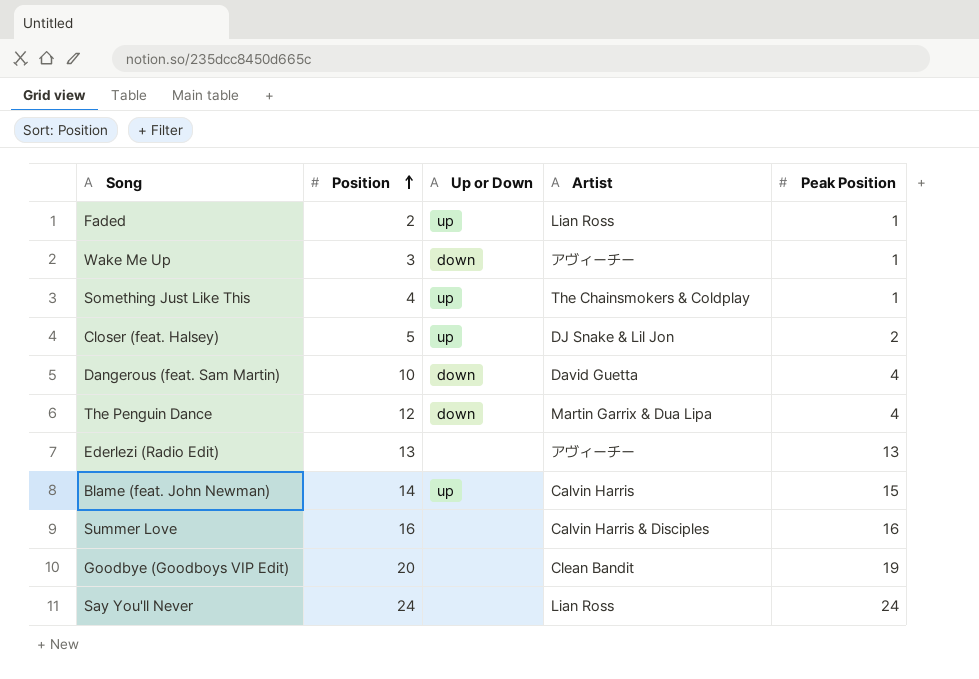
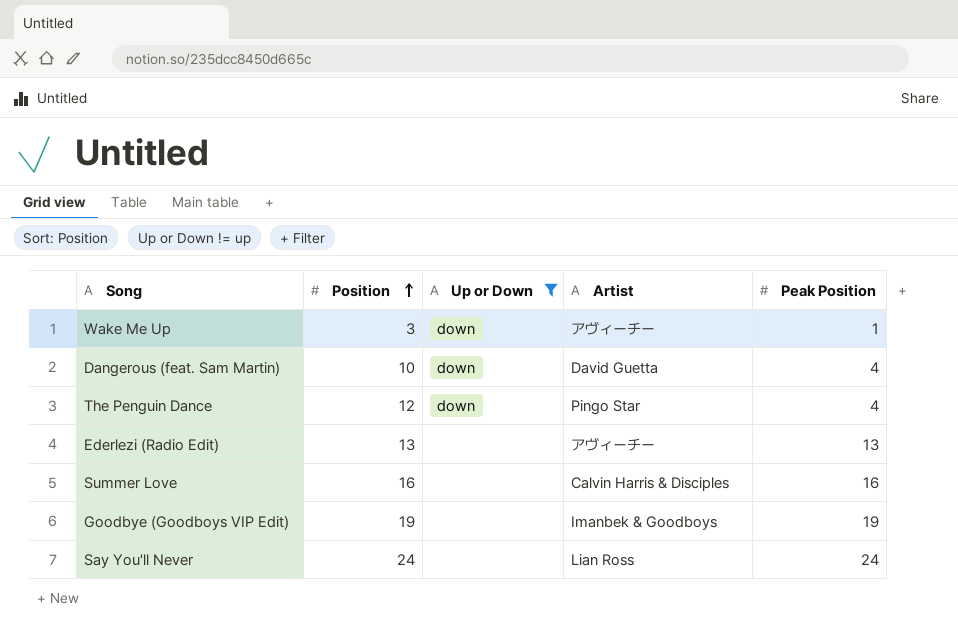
filter: none -> Up or Down != up
The Penguin Dance | Artist: Martin Garrix & Dua Lipa -> Pingo Star
Goodbye (Goodboys VIP Edit) | Position: 20 -> 19
Goodbye (Goodboys VIP Edit) | Artist: Clean Bandit -> Imanbek & Goodboys

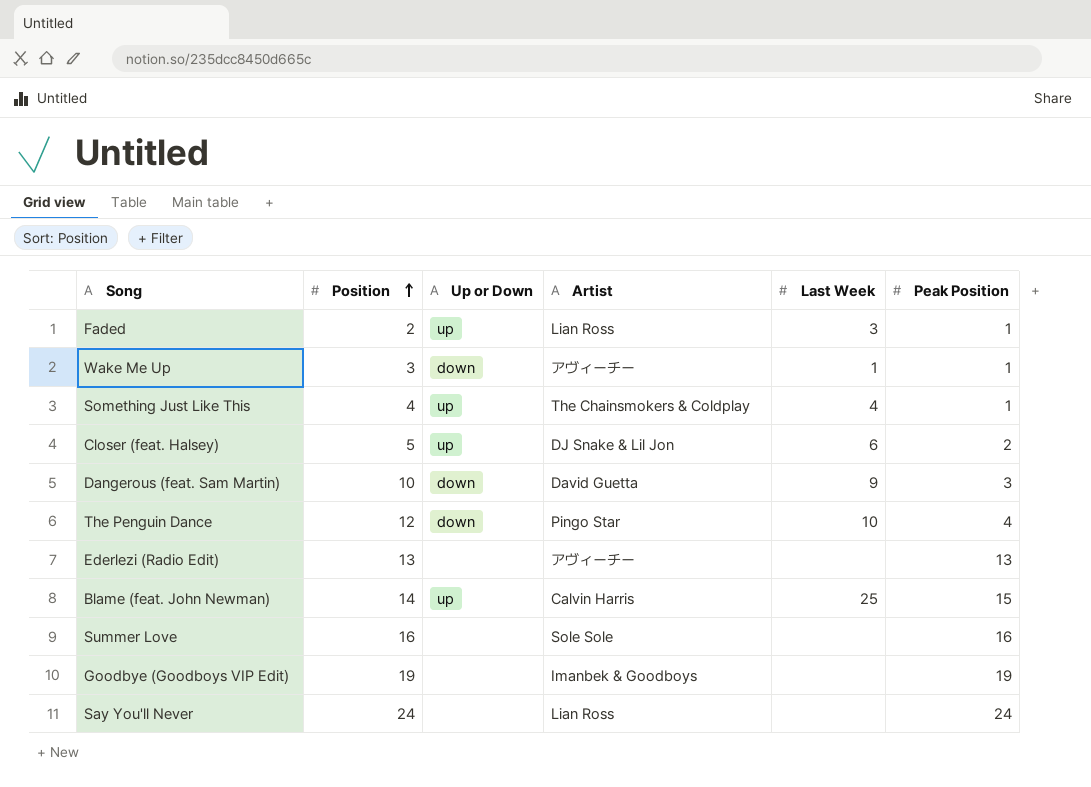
filter: Up or Down != up -> none
column Last Week | position: none -> 5
Dangerous (feat. Sam Martin) | Peak Position: 4 -> 3
Summer Love | Artist: Calvin Harris & Disciples -> Sole Sole

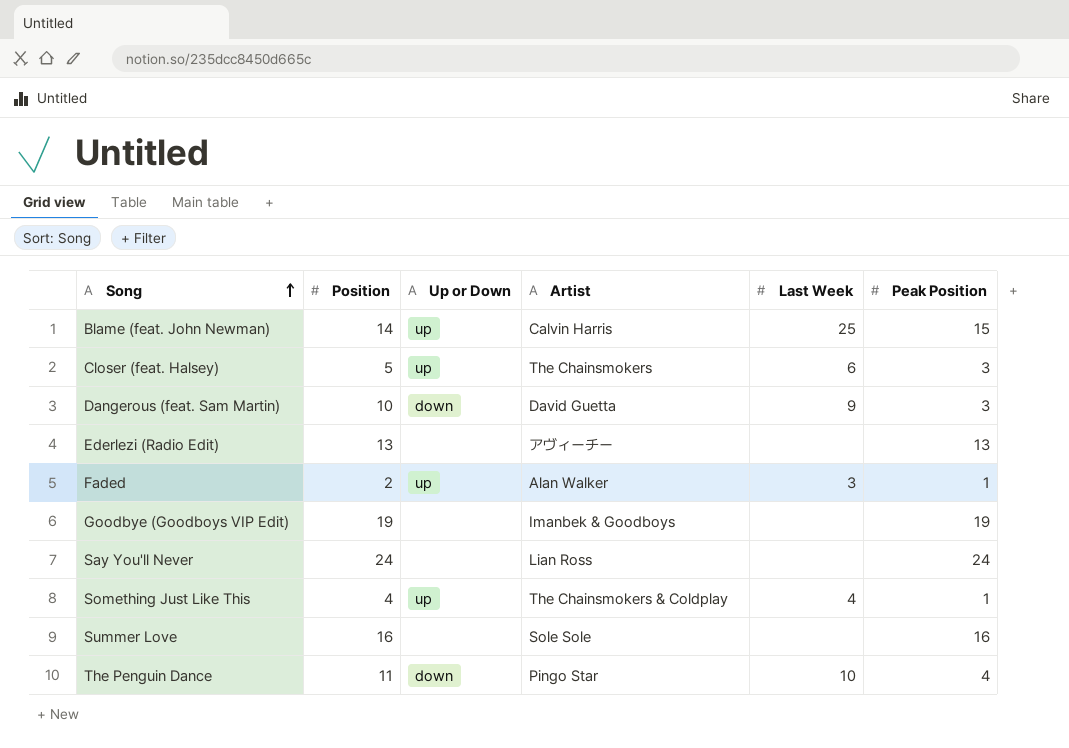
row order: Position ascending -> Song ascending
row Wake Me Up: 3 | down | アヴィーチー | 1 | 1 -> none
Closer (feat. Halsey) | Artist: DJ Snake & Lil Jon -> The Chainsmokers
Closer (feat. Halsey) | Peak Position: 2 -> 3
Faded | Artist: Lian Ross -> Alan Walker
The Penguin Dance | Position: 12 -> 11

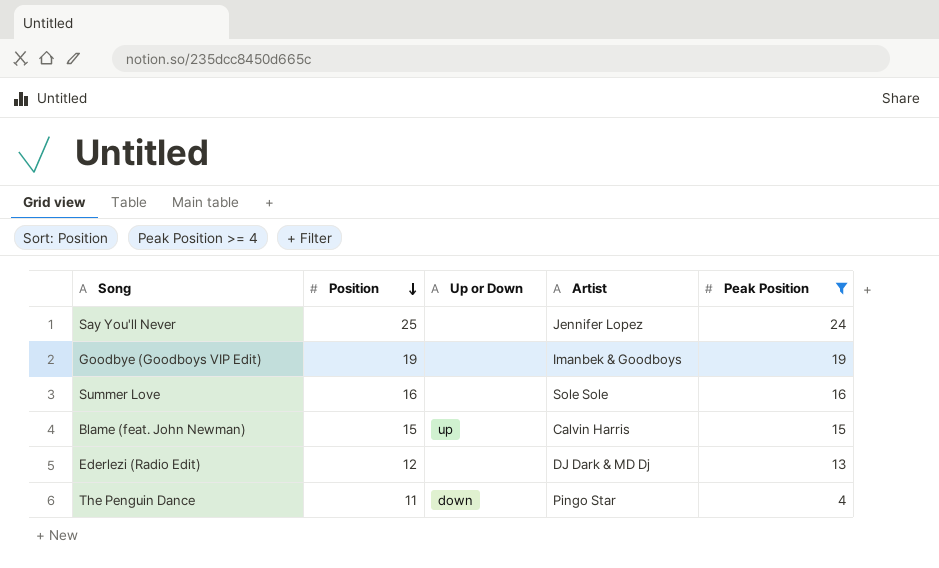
filter: none -> Peak Position >= 4
row order: Song ascending -> Position descending
column Last Week | position: 5 -> none
Say You'll Never | Position: 24 -> 25
Say You'll Never | Artist: Lian Ross -> Jennifer Lopez
Blame (feat. John Newman) | Position: 14 -> 15
Ederlezi (Radio Edit) | Position: 13 -> 12
Ederlezi (Radio Edit) | Artist: アヴィーチー -> DJ Dark & MD Dj

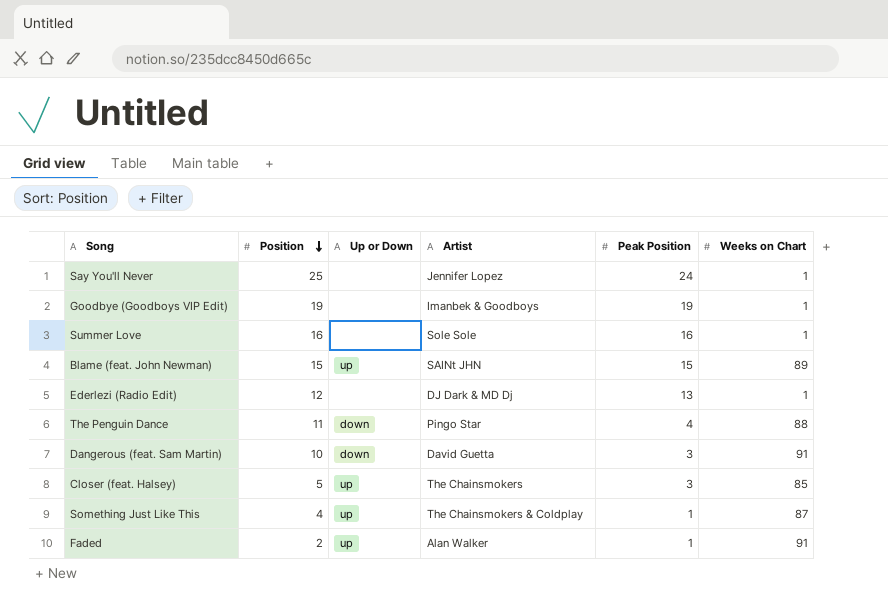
filter: Peak Position >= 4 -> none
column Weeks on Chart | position: none -> 6
Blame (feat. John Newman) | Artist: Calvin Harris -> SAINt JHN

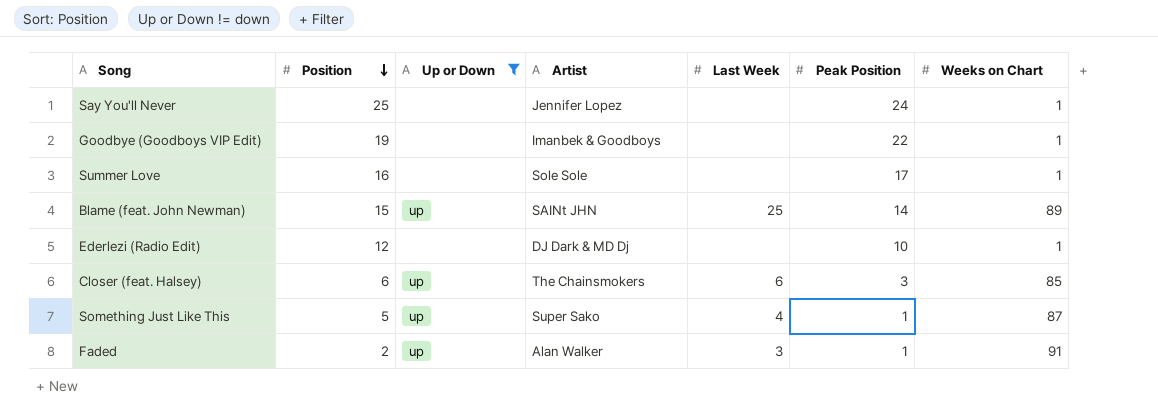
filter: none -> Up or Down != down
column Last Week | position: none -> 5
Goodbye (Goodboys VIP Edit) | Peak Position: 19 -> 22
Summer Love | Peak Position: 16 -> 17
Blame (feat. John Newman) | Peak Position: 15 -> 14
Ederlezi (Radio Edit) | Peak Position: 13 -> 10
Closer (feat. Halsey) | Position: 5 -> 6
Something Just Like This | Position: 4 -> 5
Something Just Like This | Artist: The Chainsmokers & Coldplay -> Super Sako

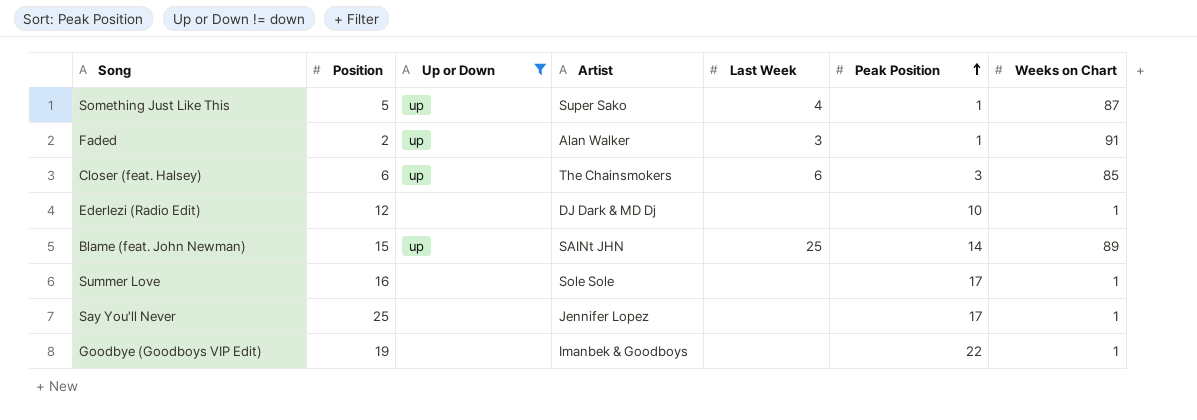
row order: Position descending -> Peak Position ascending
Say You'll Never | Peak Position: 24 -> 17

